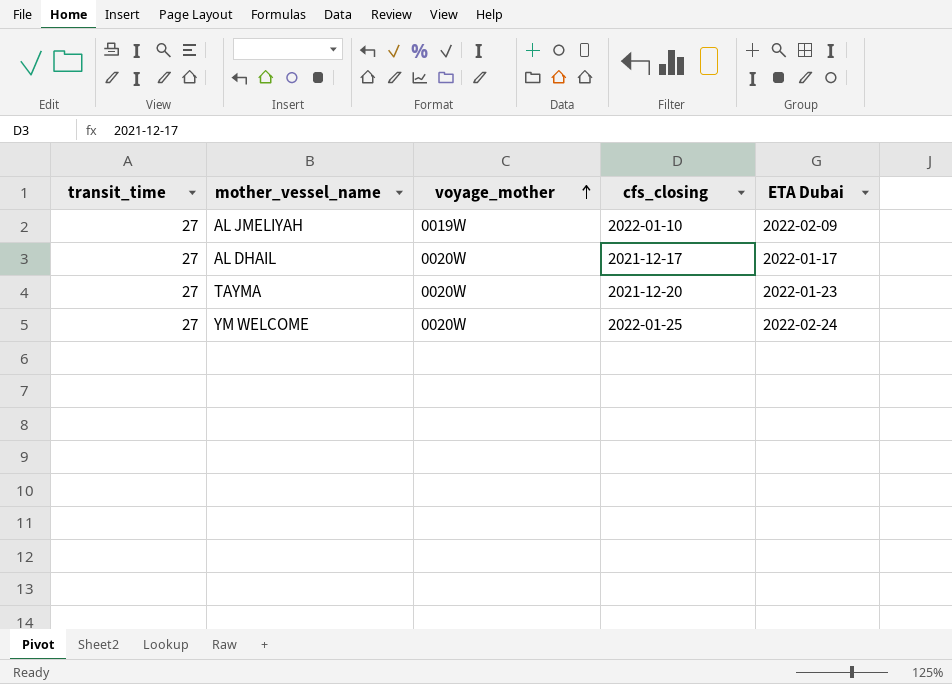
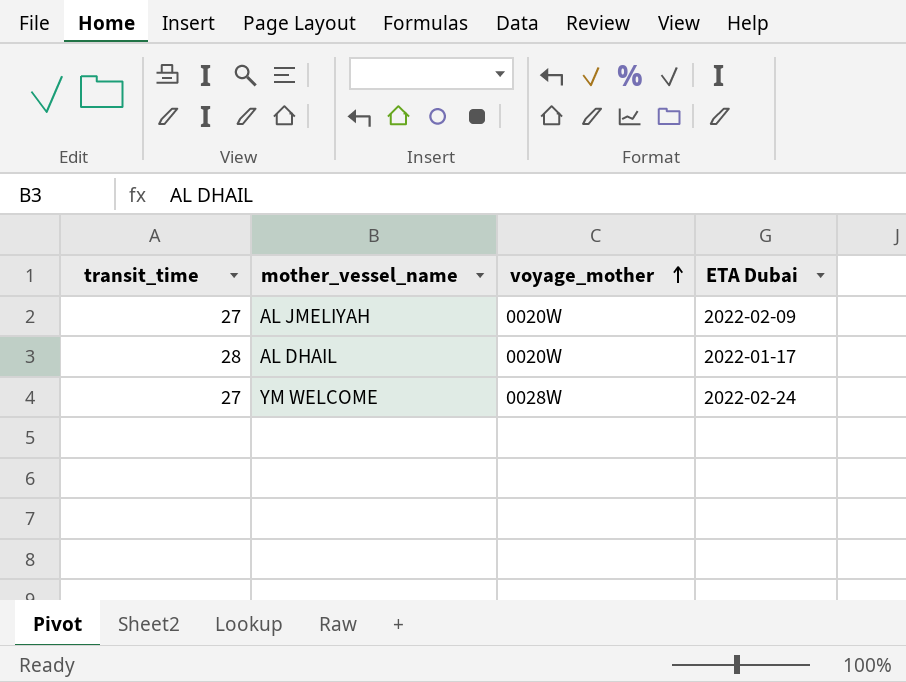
column cfs_closing | position: 4 -> none
row TAYMA: 27 | 0020W | 2021-12-20 | 2022-01-23 -> none
AL JMELIYAH | voyage_mother: 0019W -> 0020W
AL DHAIL | transit_time: 27 -> 28
YM WELCOME | voyage_mother: 0020W -> 0028W

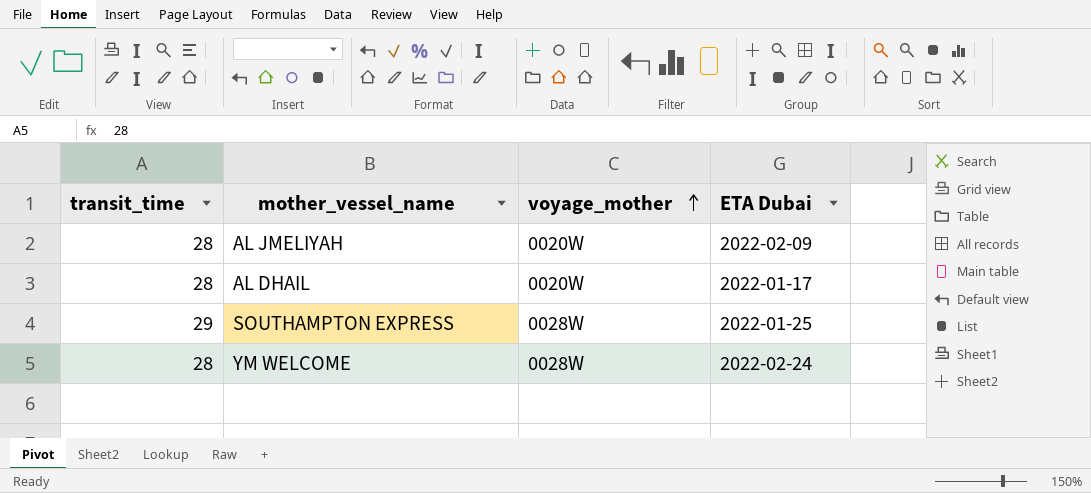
AL JMELIYAH | transit_time: 27 -> 28
row SOUTHAMPTON EXPRESS: none -> 29 | 0028W | 2022-01-25
YM WELCOME | transit_time: 27 -> 28

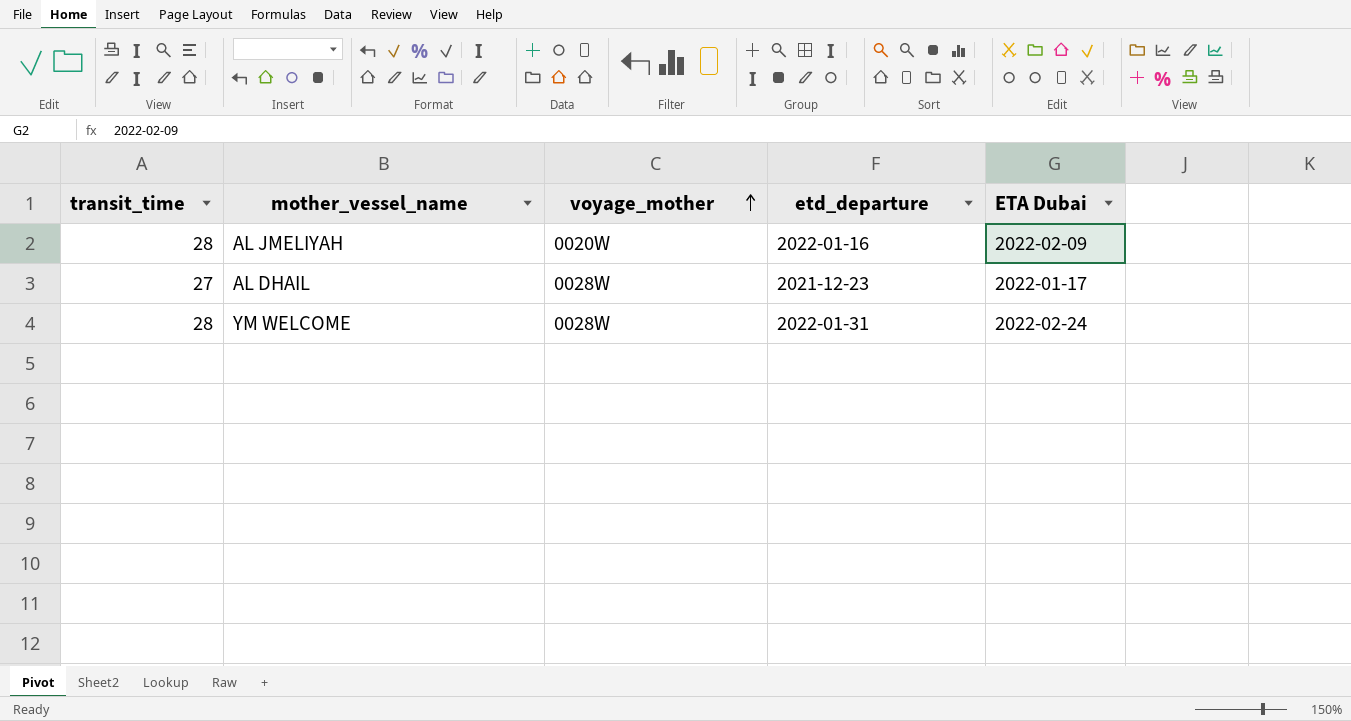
column etd_departure | position: none -> 4
row SOUTHAMPTON EXPRESS: 29 | 0028W | 2022-01-25 -> none
AL DHAIL | transit_time: 28 -> 27
AL DHAIL | voyage_mother: 0020W -> 0028W

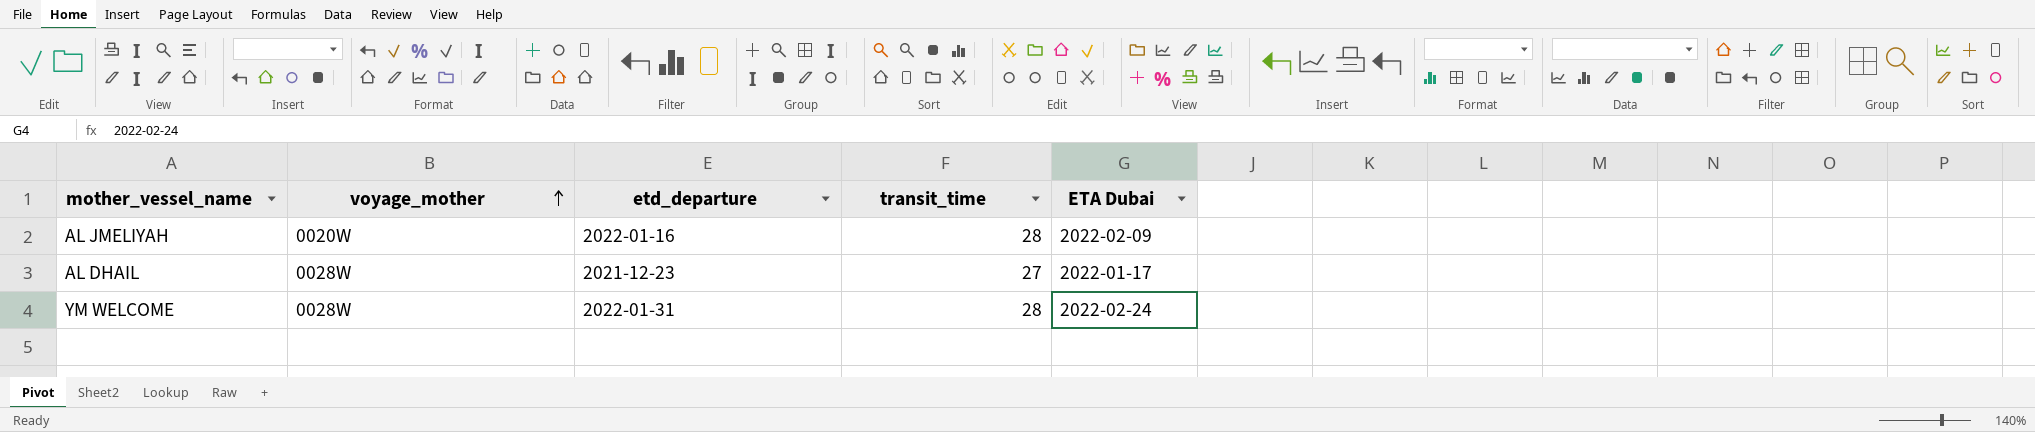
column transit_time | position: 1 -> 4

